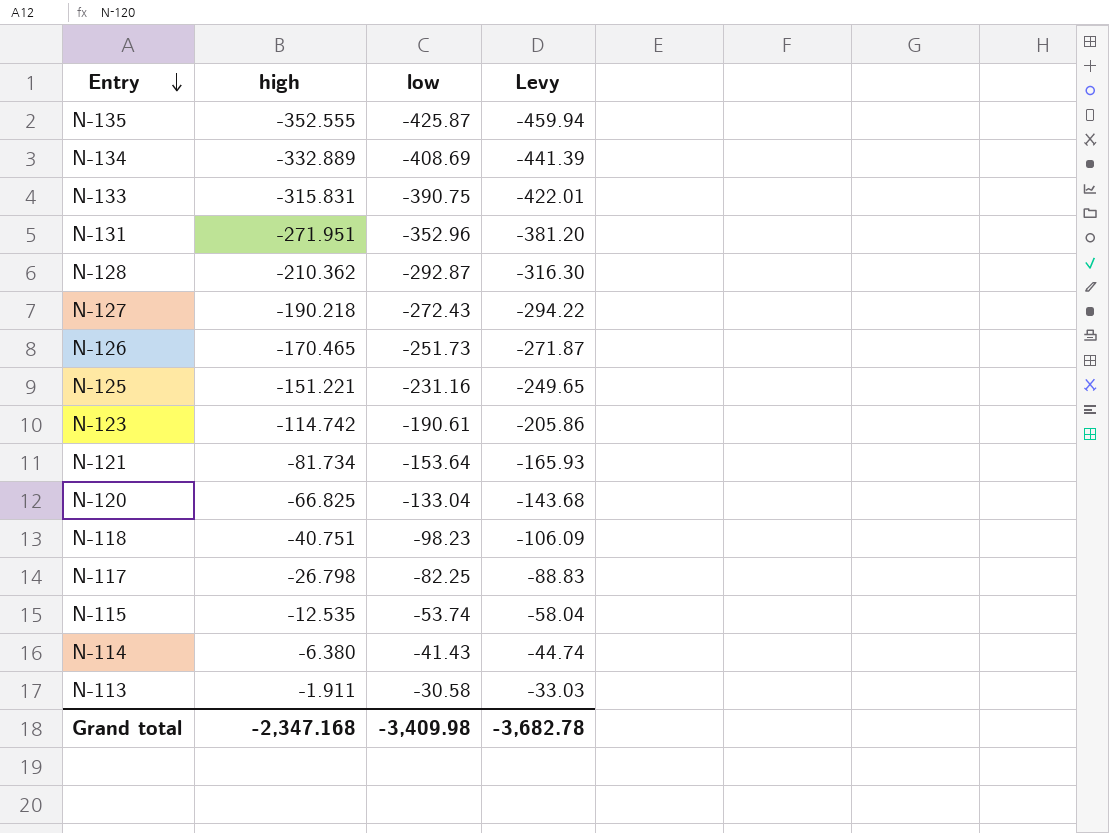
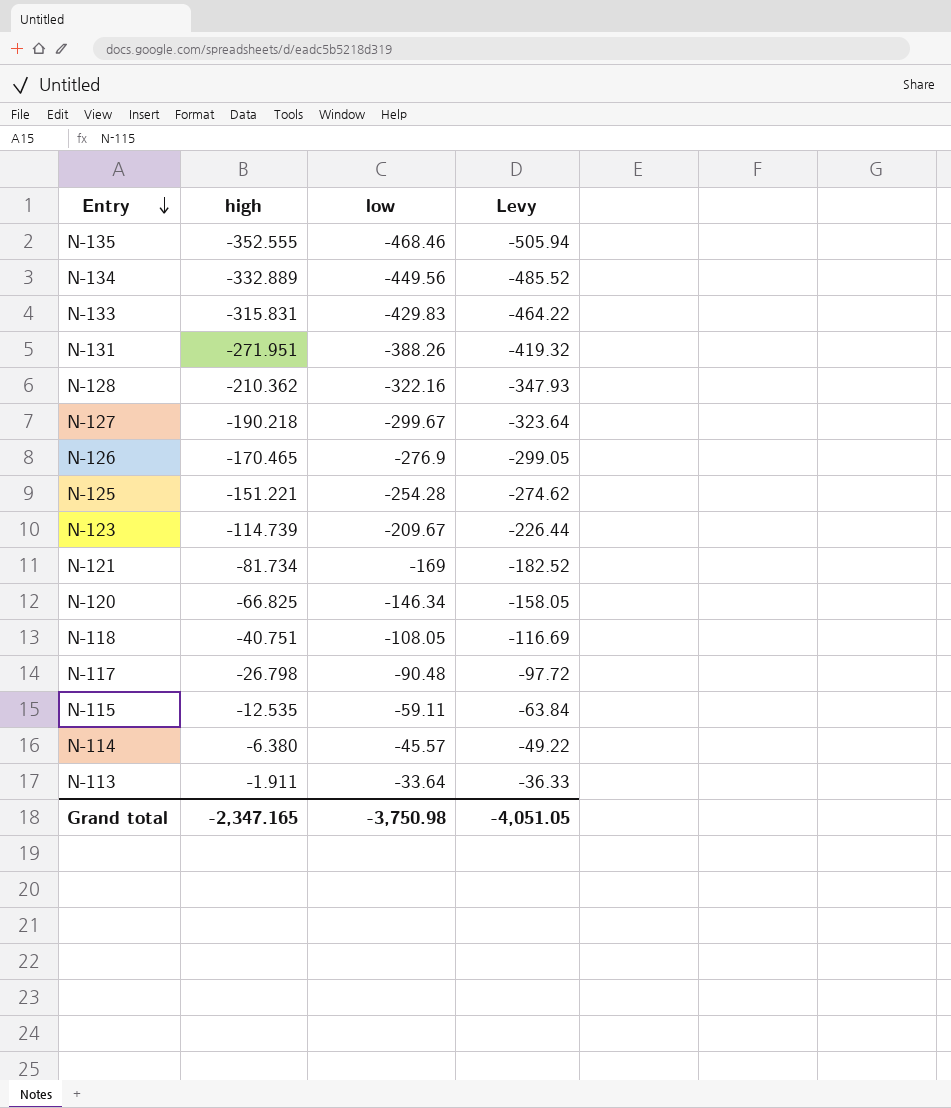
N-135 | low: -425.87 -> -468.46
N-135 | Levy: -459.94 -> -505.94
N-134 | low: -408.69 -> -449.56
N-134 | Levy: -441.39 -> -485.52
N-133 | low: -390.75 -> -429.83
N-133 | Levy: -422.01 -> -464.22
N-131 | low: -352.96 -> -388.26
N-131 | Levy: -381.20 -> -419.32
N-128 | low: -292.87 -> -322.16
N-128 | Levy: -316.30 -> -347.93
N-127 | low: -272.43 -> -299.67
N-127 | Levy: -294.22 -> -323.64
N-126 | low: -251.73 -> -276.9
N-126 | Levy: -271.87 -> -299.05
N-125 | low: -231.16 -> -254.28
N-125 | Levy: -249.65 -> -274.62
N-123 | high: -114.742 -> -114.739
N-123 | low: -190.61 -> -209.67
N-123 | Levy: -205.86 -> -226.44
N-121 | low: -153.64 -> -169
N-121 | Levy: -165.93 -> -182.52
N-120 | low: -133.04 -> -146.34
N-120 | Levy: -143.68 -> -158.05
N-118 | low: -98.23 -> -108.05
N-118 | Levy: -106.09 -> -116.69
N-117 | low: -82.25 -> -90.48
N-117 | Levy: -88.83 -> -97.72
N-115 | low: -53.74 -> -59.11
N-115 | Levy: -58.04 -> -63.84
N-114 | low: -41.43 -> -45.57
N-114 | Levy: -44.74 -> -49.22
N-113 | low: -30.58 -> -33.64
N-113 | Levy: -33.03 -> -36.33
Grand total | high: -2,347.168 -> -2,347.165
Grand total | low: -3,409.98 -> -3,750.98
Grand total | Levy: -3,682.78 -> -4,051.05

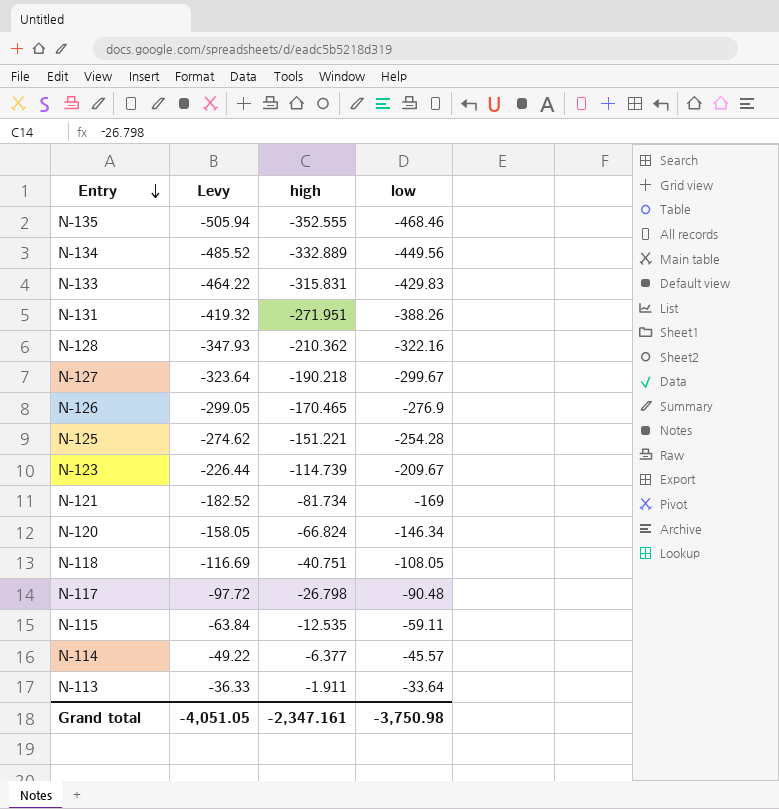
column Levy | position: 4 -> 2
N-120 | high: -66.825 -> -66.824
N-114 | high: -6.380 -> -6.377
Grand total | high: -2,347.165 -> -2,347.161

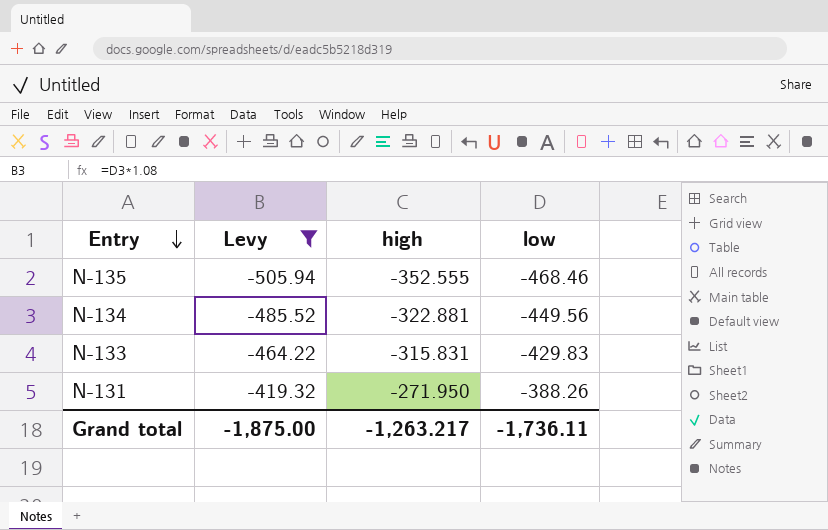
filter: none -> Levy <= -419.32
N-134 | high: -332.889 -> -322.881
N-131 | high: -271.951 -> -271.950
Grand total | Levy: -4,051.05 -> -1,875.00
Grand total | high: -2,347.161 -> -1,263.217
Grand total | low: -3,750.98 -> -1,736.11

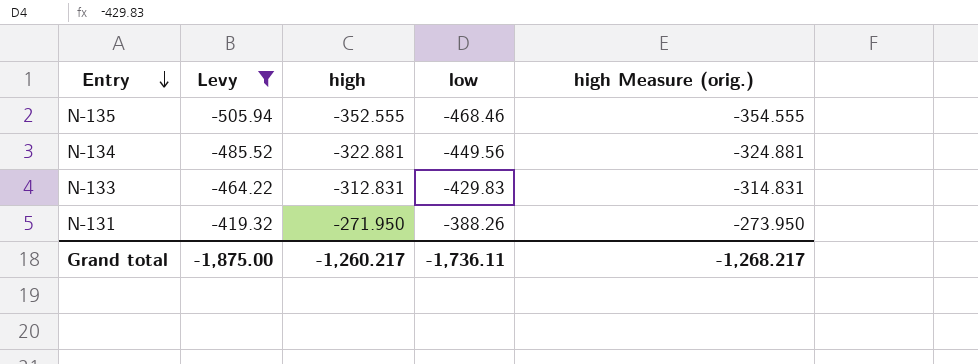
column high Measure (orig.) | formula: none -> [high] - 2
N-133 | high: -315.831 -> -312.831
Grand total | high: -1,263.217 -> -1,260.217

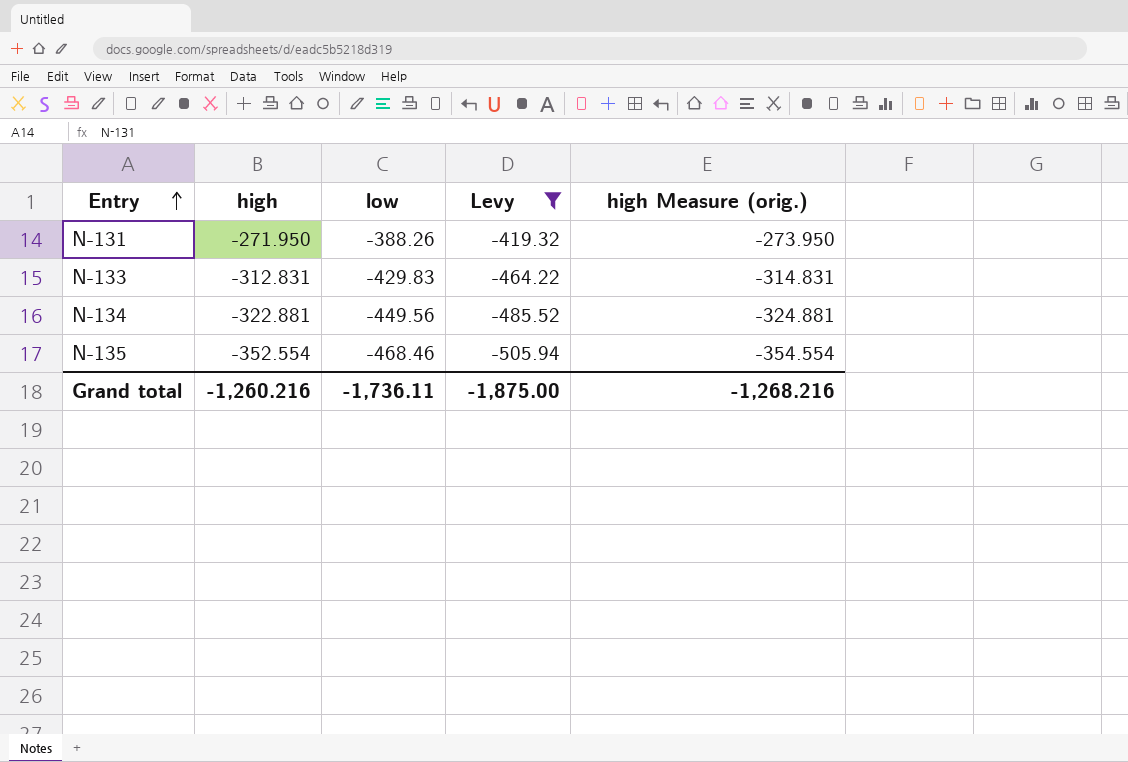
row order: Entry descending -> Entry ascending
column Levy | position: 2 -> 4
N-135 | high: -352.555 -> -352.554
N-135 | high Measure (orig.): -354.555 -> -354.554
Grand total | high: -1,260.217 -> -1,260.216
Grand total | high Measure (orig.): -1,268.217 -> -1,268.216

